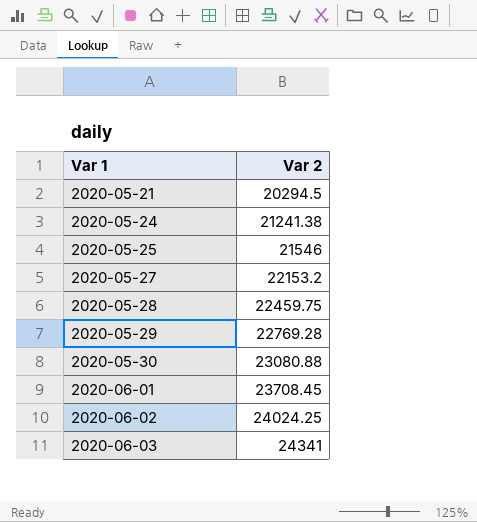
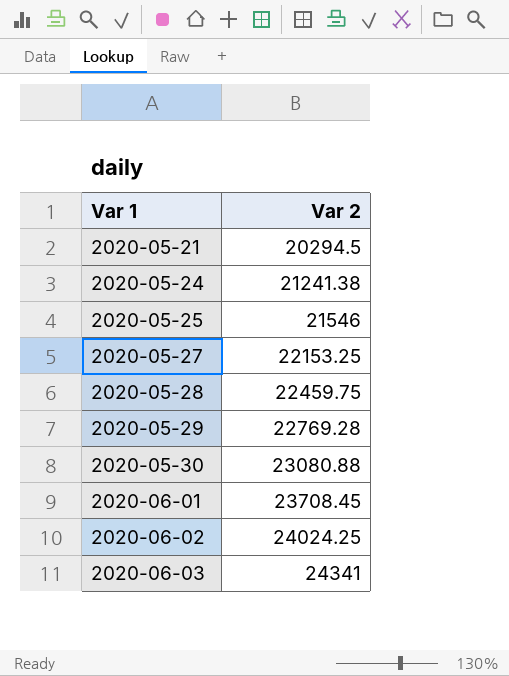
2020-05-27 | Var 2: 22153.2 -> 22153.25

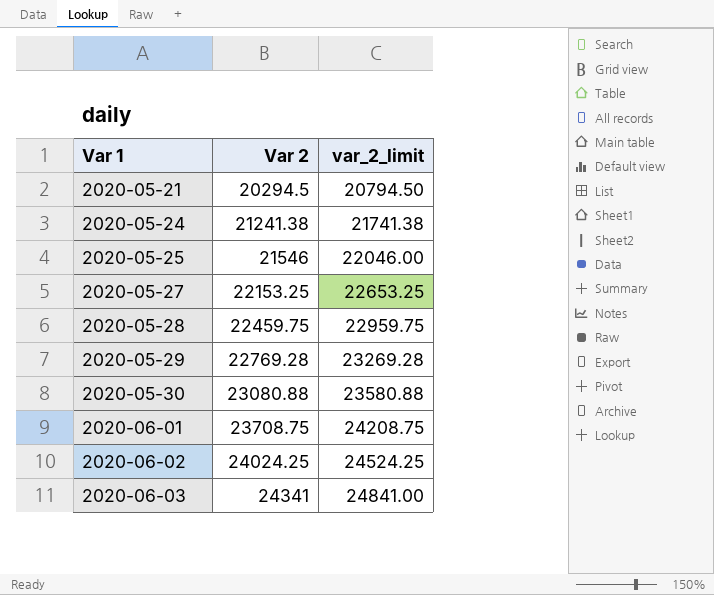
column var_2_limit | formula: none -> [Var 2] + 500
2020-06-01 | Var 2: 23708.45 -> 23708.75

